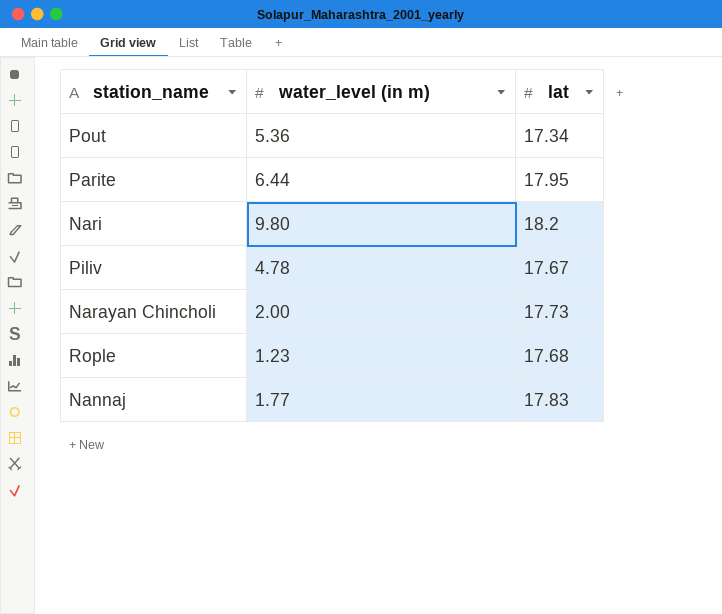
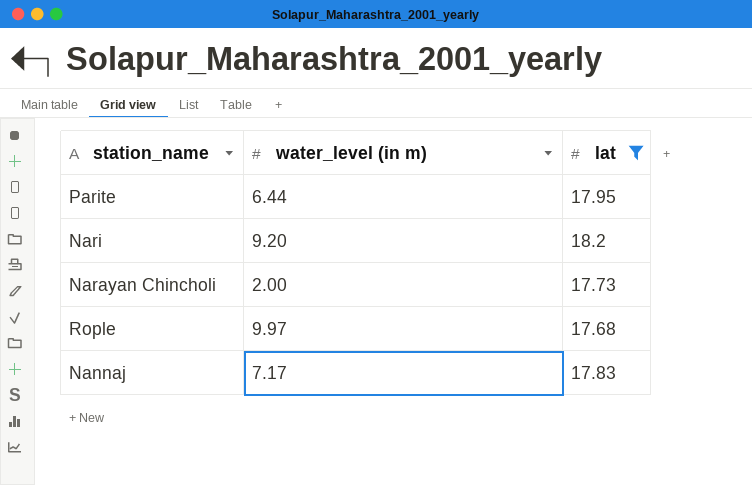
filter: none -> lat >= 17.68
Nari | water_level (in m): 9.80 -> 9.20
Rople | water_level (in m): 1.23 -> 9.97
Nannaj | water_level (in m): 1.77 -> 7.17

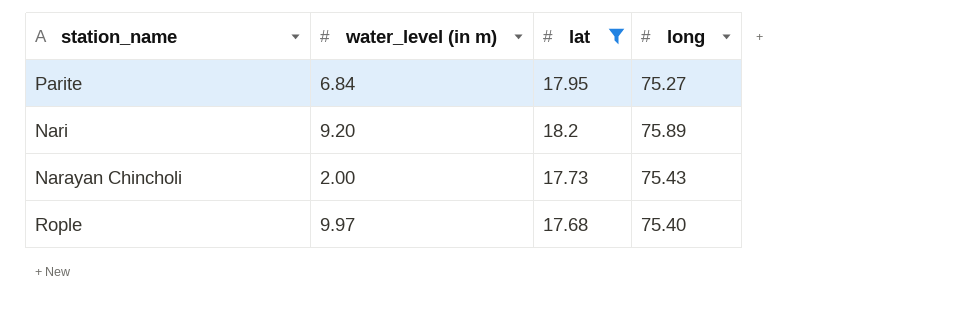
column long | position: none -> 4
row Nannaj: 7.17 | 17.83 -> none
Parite | water_level (in m): 6.44 -> 6.84

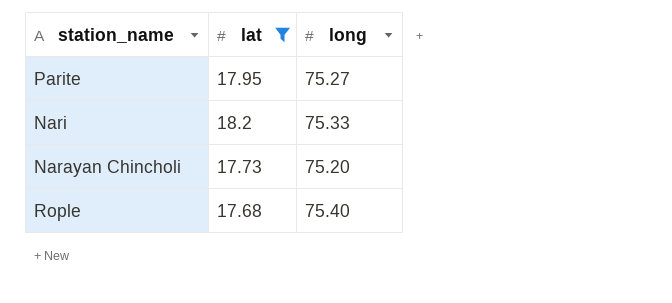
column water_level (in m) | position: 2 -> none
Nari | long: 75.89 -> 75.33
Narayan Chincholi | long: 75.43 -> 75.20

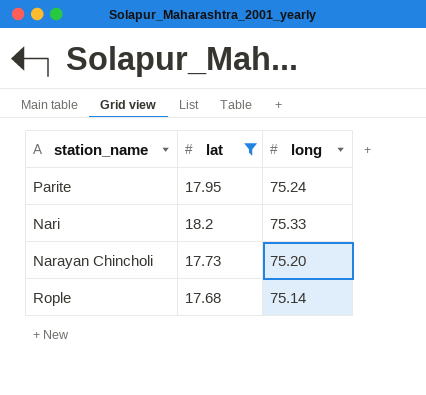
Parite | long: 75.27 -> 75.24
Rople | long: 75.40 -> 75.14

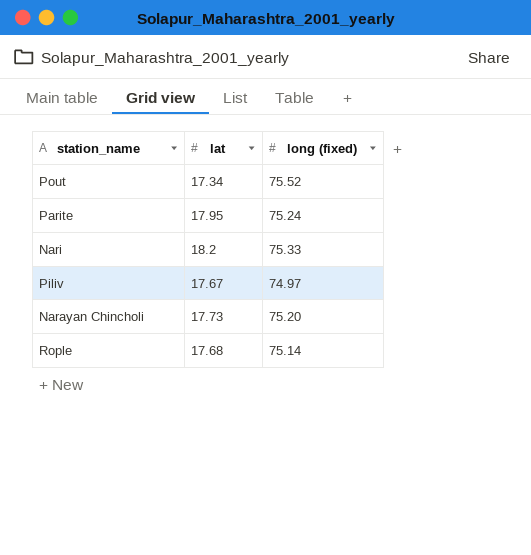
filter: lat >= 17.68 -> none
column name: long -> long (fixed)

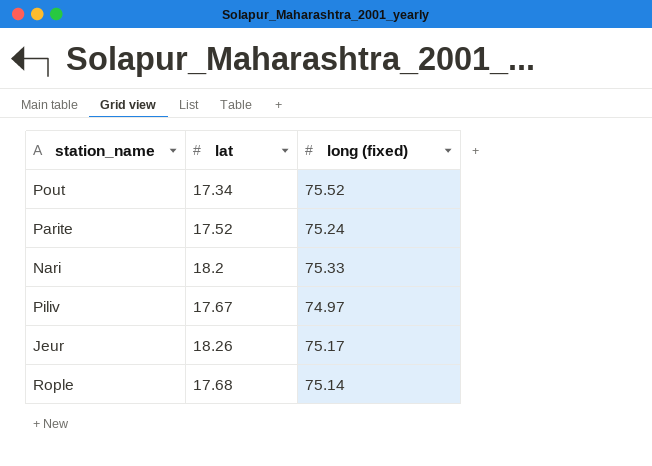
row Narayan Chincholi: 17.73 | 75.20 -> none
Parite | lat: 17.95 -> 17.52
row Jeur: none -> 18.26 | 75.17

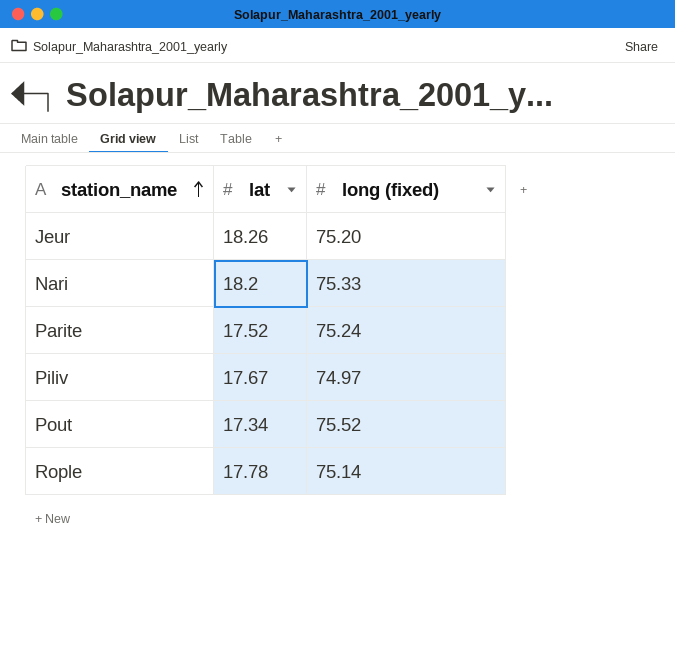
row order: none -> station_name ascending
Jeur | long (fixed): 75.17 -> 75.20
Rople | lat: 17.68 -> 17.78

